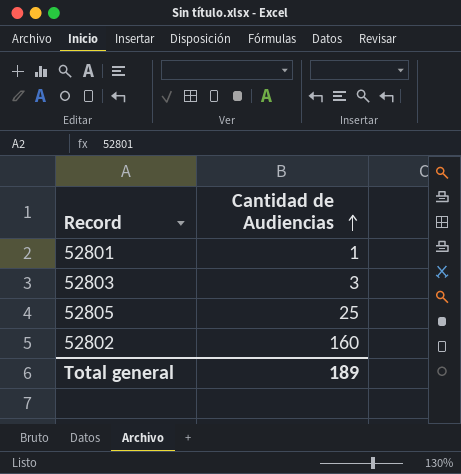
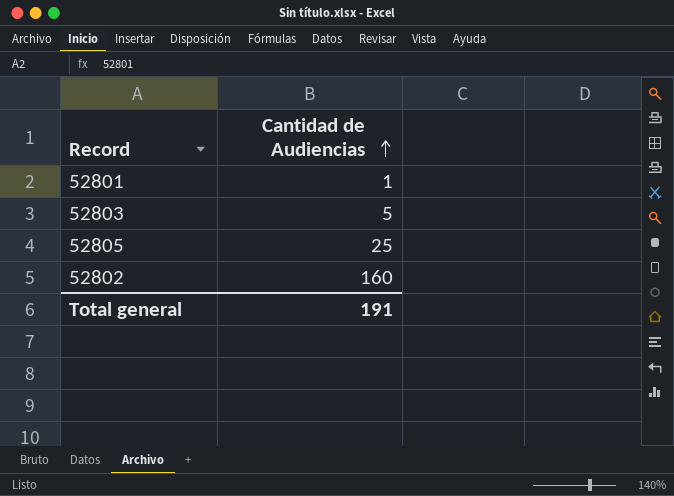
52803 | Cantidad de Audiencias: 3 -> 5
Total general | Cantidad de Audiencias: 189 -> 191

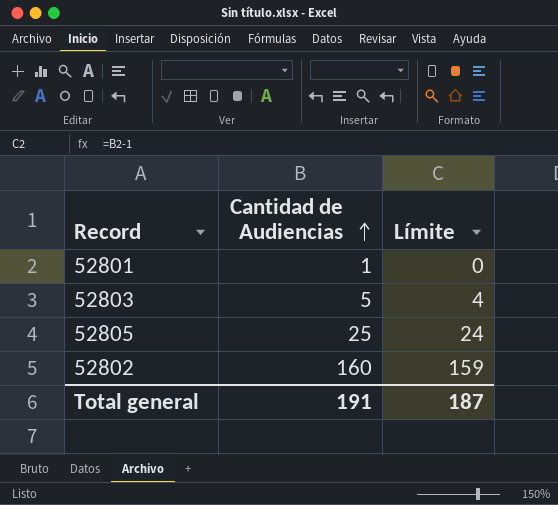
column Límite | formula: none -> [Cantidad de Audiencias] - 1

